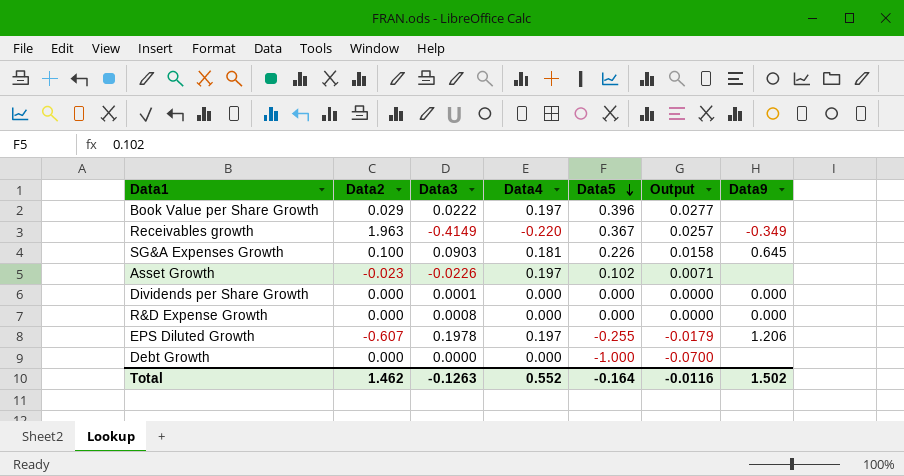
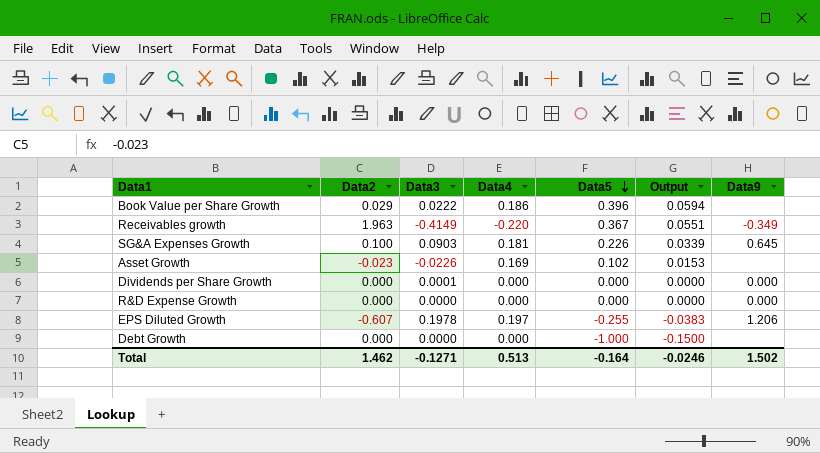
column Output | formula: [Data5] * 0.07 -> [Data5] * 0.15
Book Value per Share Growth | Data4: 0.197 -> 0.186
Asset Growth | Data4: 0.197 -> 0.169
R&D Expense Growth | Data3: 0.0008 -> 0.0000
Total | Data3: -0.1263 -> -0.1271
Total | Data4: 0.552 -> 0.513
Total | Output: -0.0116 -> -0.0246

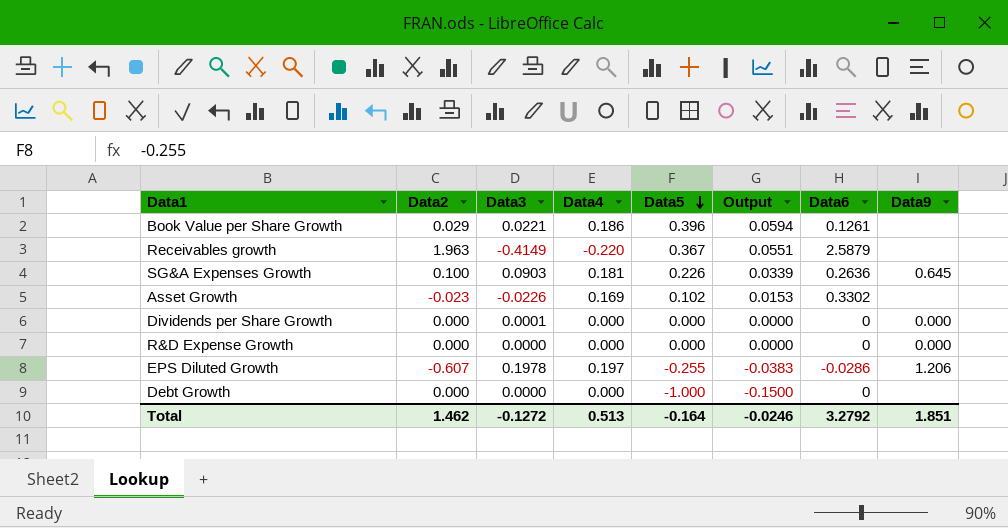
column Data6 | position: none -> 7
Book Value per Share Growth | Data3: 0.0222 -> 0.0221
Receivables growth | Data9: -0.349 -> none
Total | Data3: -0.1271 -> -0.1272
Total | Data9: 1.502 -> 1.851

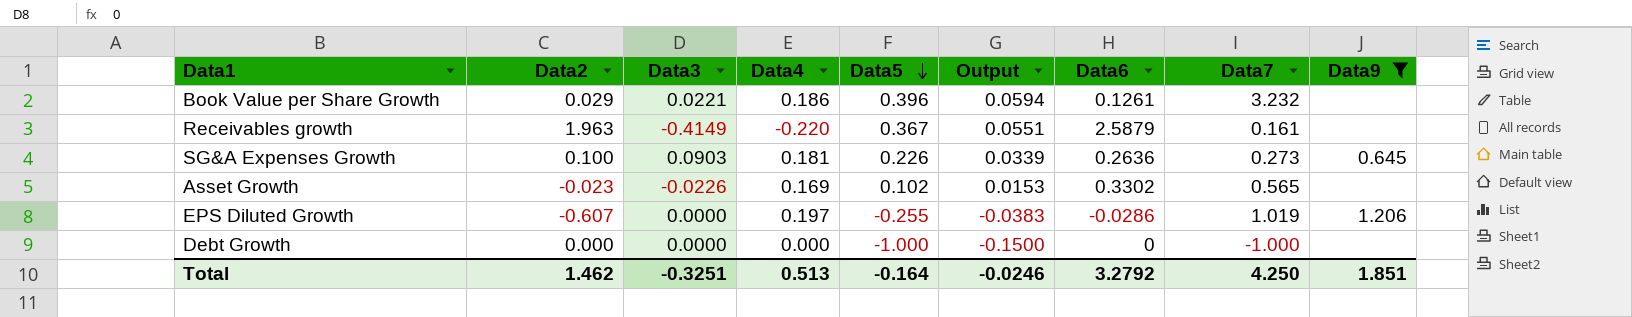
filter: none -> Data9 != 0.000
column Data7 | position: none -> 8
EPS Diluted Growth | Data3: 0.1978 -> 0.0000
Total | Data3: -0.1272 -> -0.3251

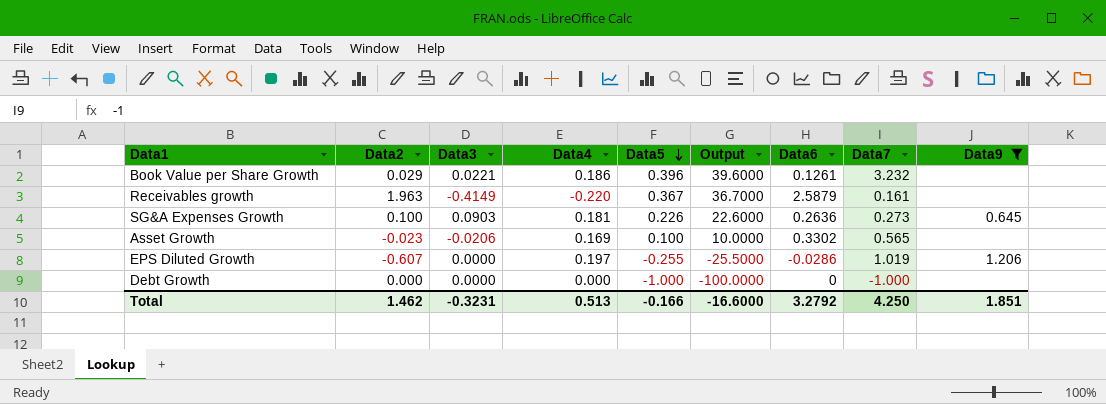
column Output | formula: [Data5] * 0.15 -> [Data5] * 100
Asset Growth | Data3: -0.0226 -> -0.0206
Asset Growth | Data5: 0.102 -> 0.100
Total | Data3: -0.3251 -> -0.3231
Total | Data5: -0.164 -> -0.166
Total | Output: -0.0246 -> -16.6000

